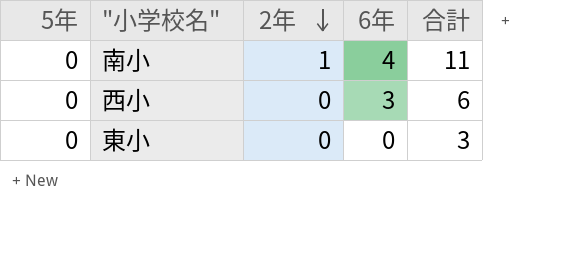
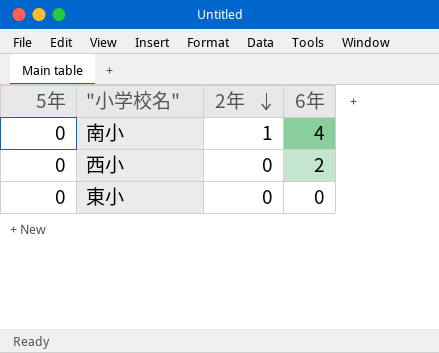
column 合計 | position: 5 -> none
西小 | 6年: 3 -> 2

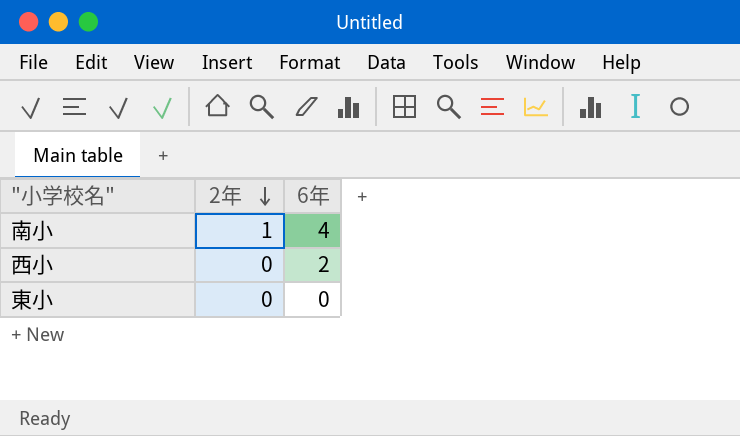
column 5年 | position: 1 -> none

